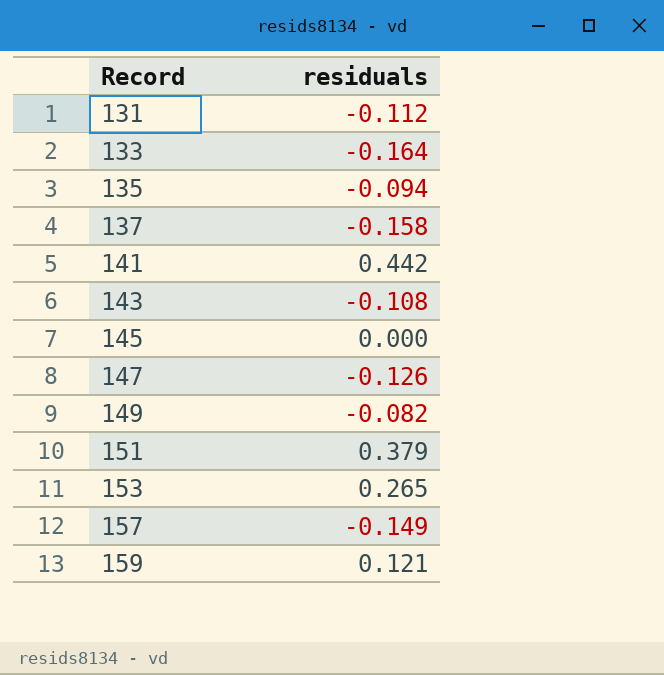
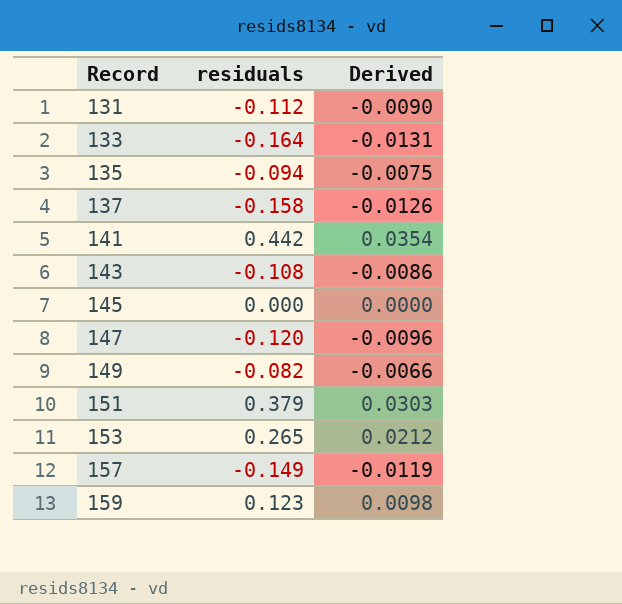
column Derived | formula: none -> [residuals] * 0.08
147 | residuals: -0.126 -> -0.120
159 | residuals: 0.121 -> 0.123

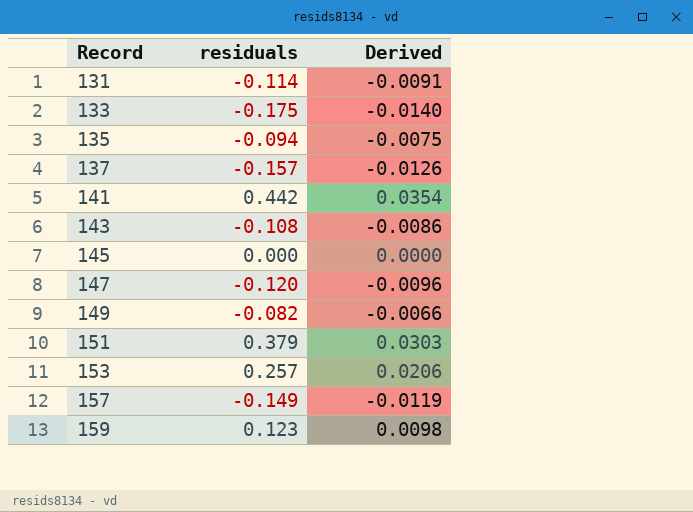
131 | residuals: -0.112 -> -0.114
131 | Derived: -0.0090 -> -0.0091
133 | residuals: -0.164 -> -0.175
133 | Derived: -0.0131 -> -0.0140
137 | residuals: -0.158 -> -0.157
153 | residuals: 0.265 -> 0.257
153 | Derived: 0.0212 -> 0.0206

